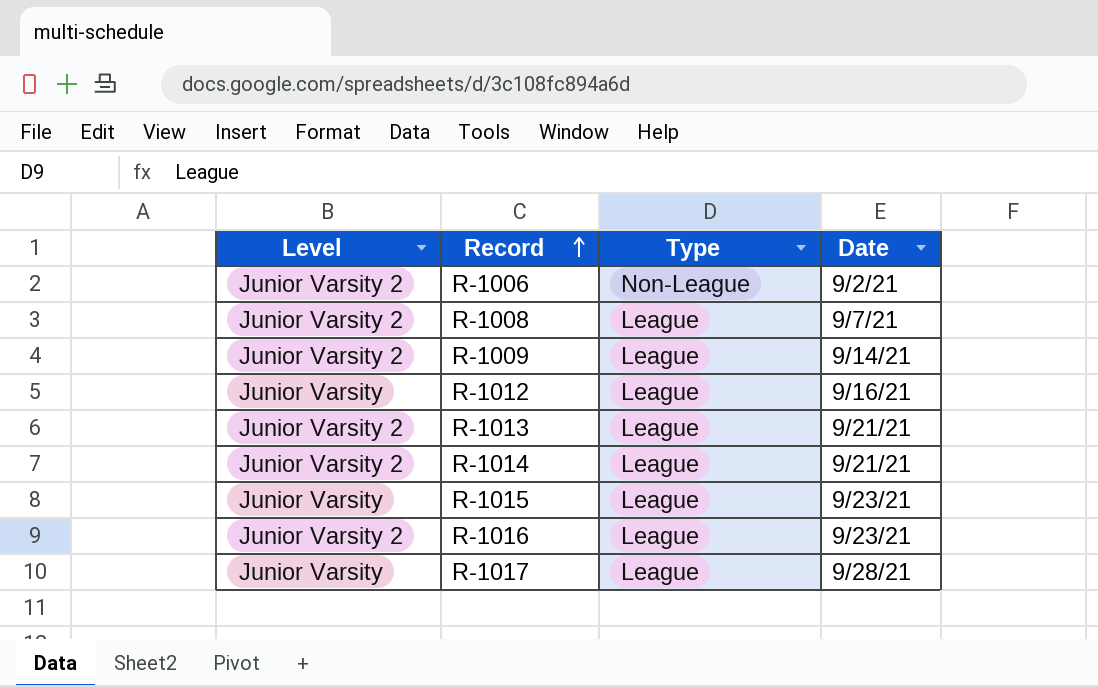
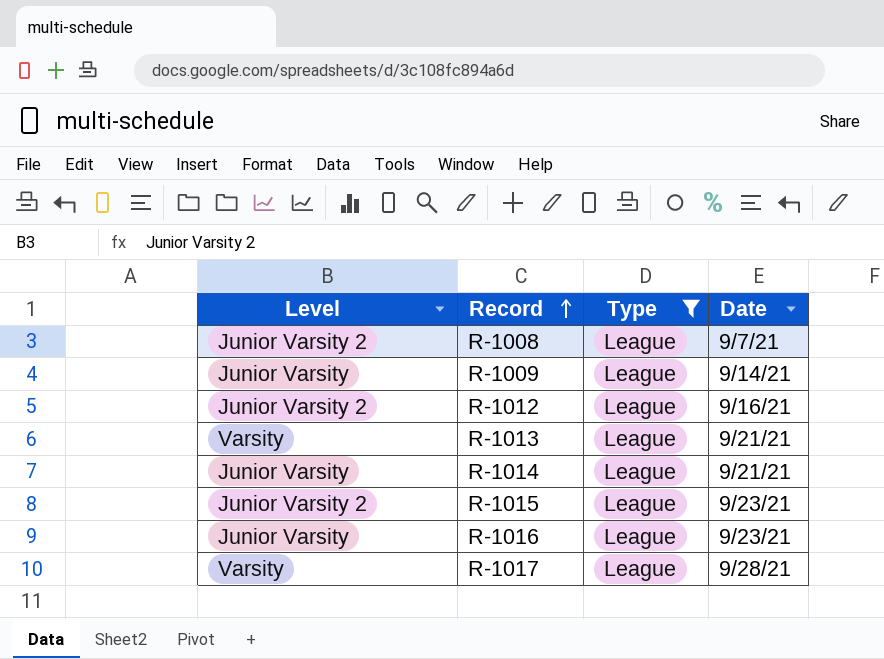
filter: none -> Type = League
R-1009 | Level: Junior Varsity 2 -> Junior Varsity
R-1012 | Level: Junior Varsity -> Junior Varsity 2
R-1013 | Level: Junior Varsity 2 -> Varsity
R-1014 | Level: Junior Varsity 2 -> Junior Varsity
R-1015 | Level: Junior Varsity -> Junior Varsity 2
R-1016 | Level: Junior Varsity 2 -> Junior Varsity
R-1017 | Level: Junior Varsity -> Varsity

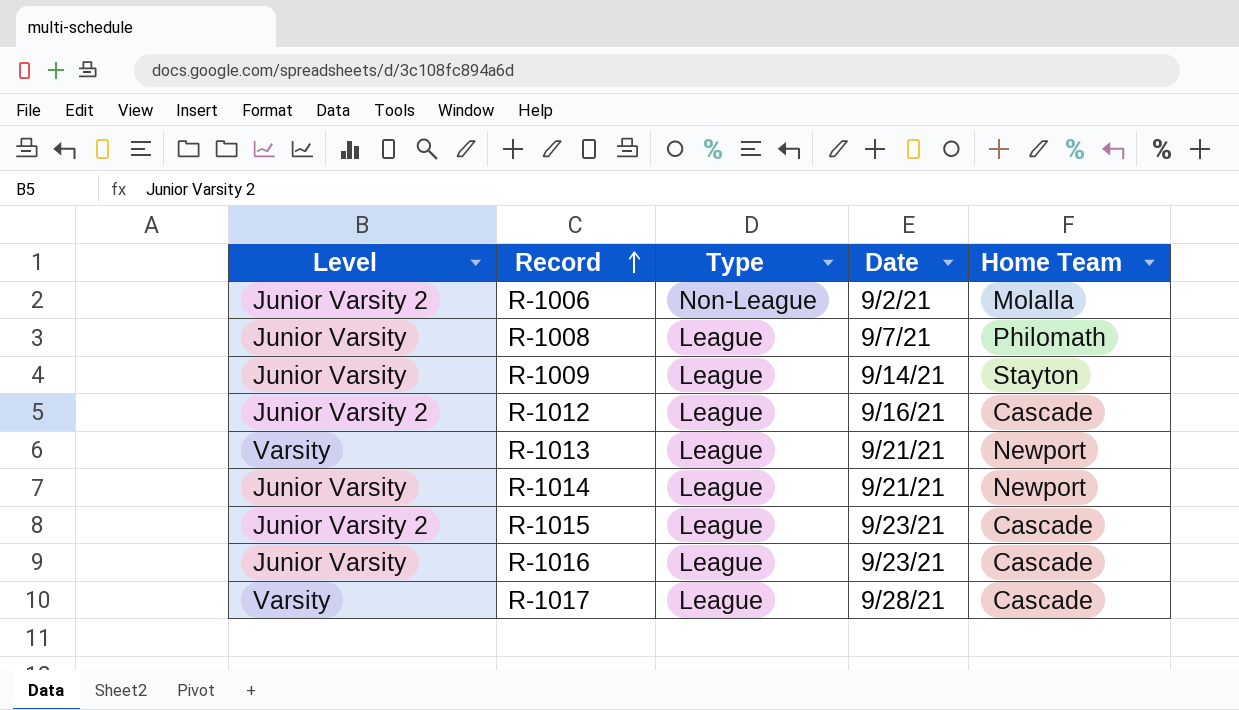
filter: Type = League -> none
column Home Team | position: none -> 5
R-1008 | Level: Junior Varsity 2 -> Junior Varsity

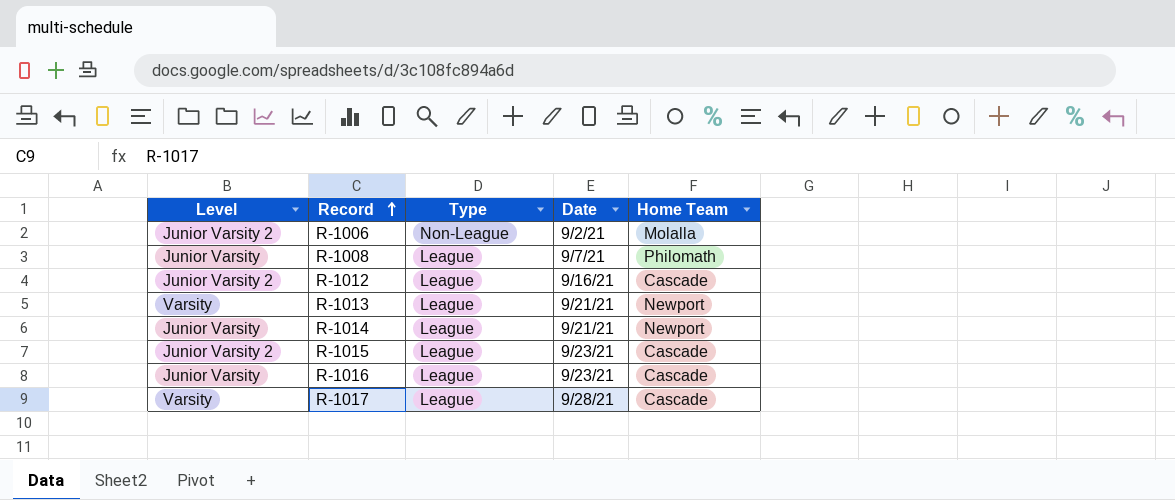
row R-1009: Junior Varsity | League | 9/14/21 | Stayton -> none

